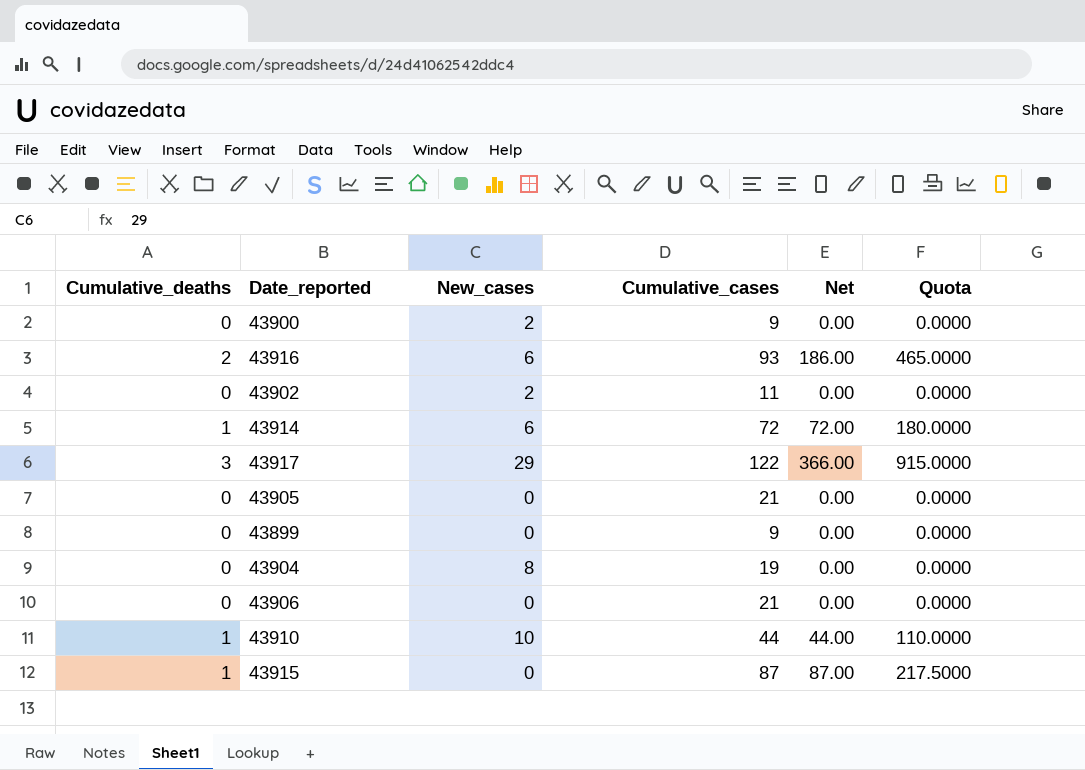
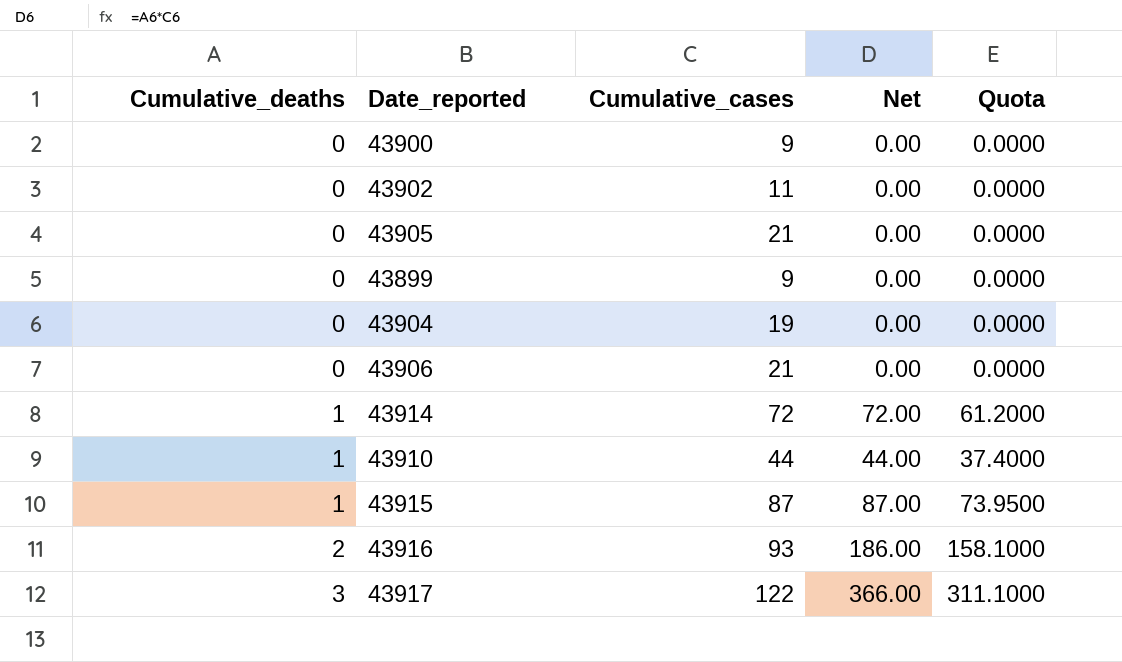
row order: none -> Cumulative_deaths ascending
column New_cases | position: 3 -> none
column Quota | formula: [Net] * 2.5 -> [Net] * 0.85

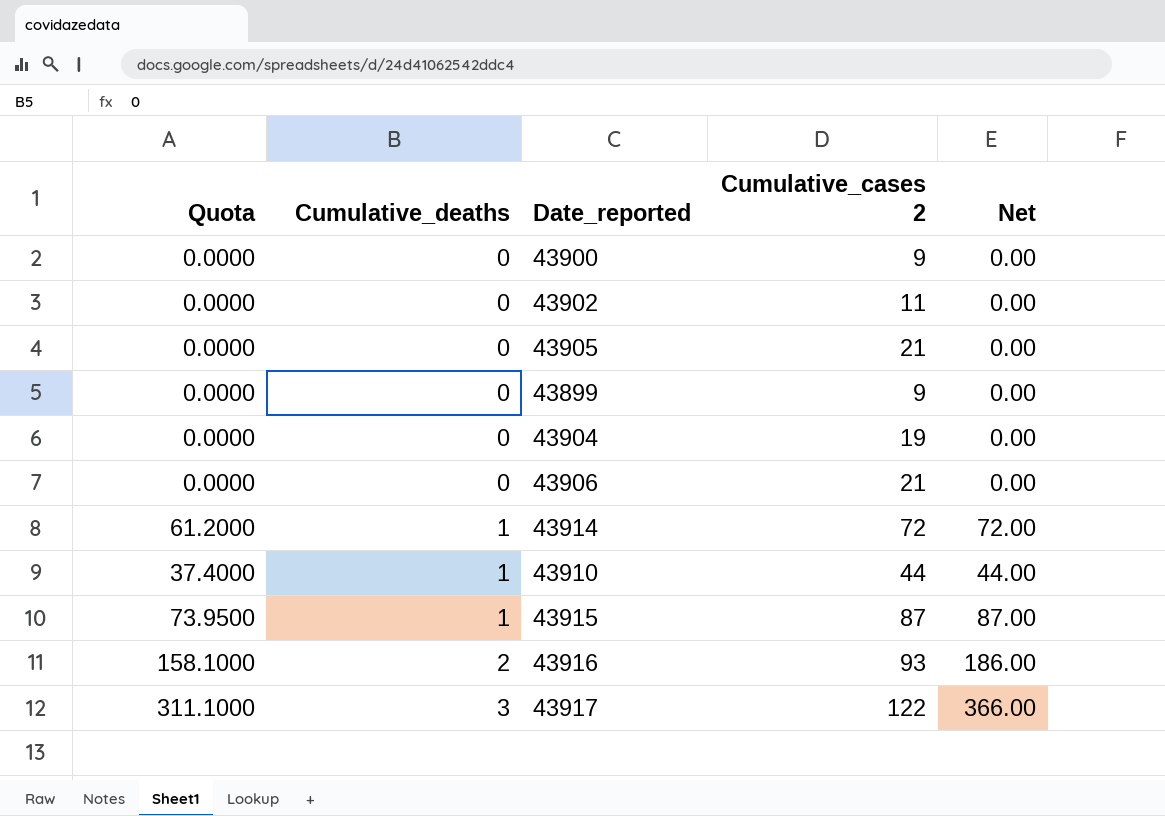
column Quota | position: 5 -> 1
column name: Cumulative_cases -> Cumulative_cases 2

